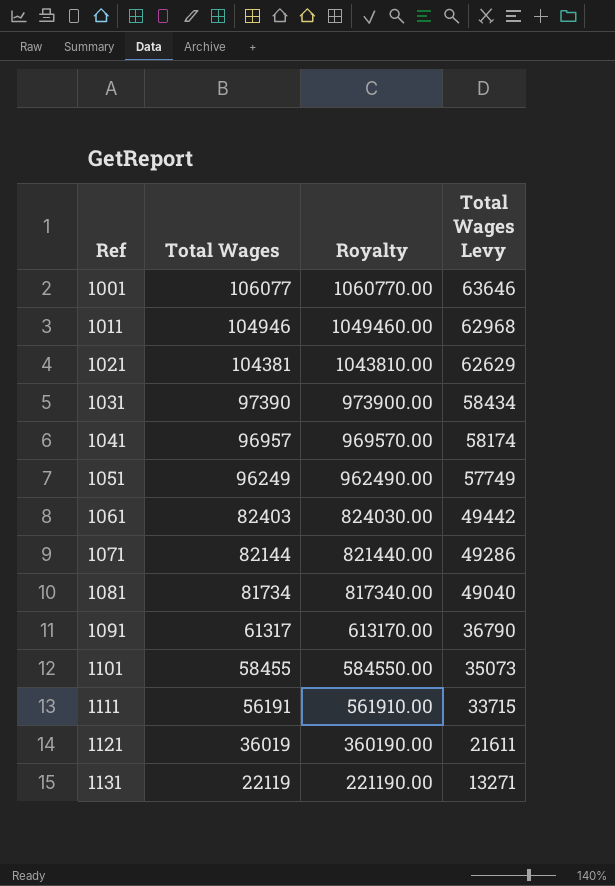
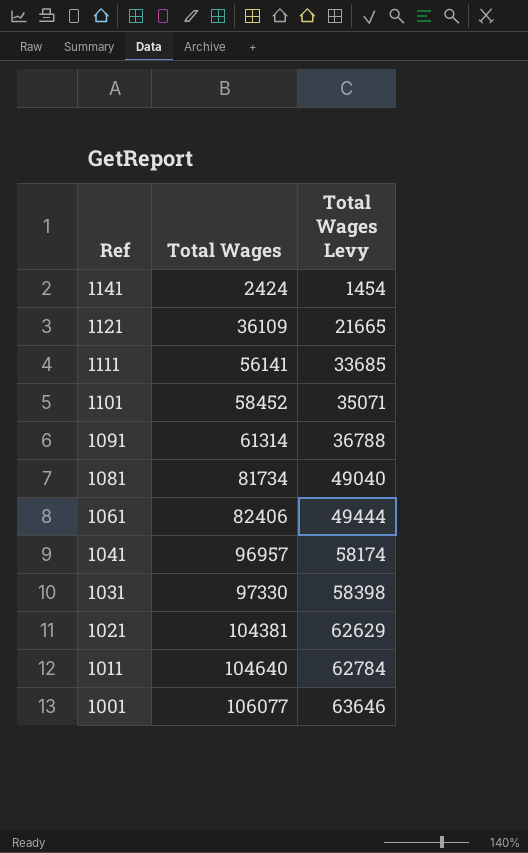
row order: Ref ascending -> Ref descending
column Royalty | formula: [Total Wages] * 10 -> none
row 1051: 96249 | 962490.00 | 57749 -> none
row 1071: 82144 | 821440.00 | 49286 -> none
row 1131: 22119 | 221190.00 | 13271 -> none
row 1141: none -> 2424 | 1454
1121 | Total Wages: 36019 -> 36109
1121 | Total Wages Levy: 21611 -> 21665
1111 | Total Wages: 56191 -> 56141
1111 | Total Wages Levy: 33715 -> 33685
1101 | Total Wages: 58455 -> 58452
1101 | Total Wages Levy: 35073 -> 35071
1091 | Total Wages: 61317 -> 61314
1091 | Total Wages Levy: 36790 -> 36788
1061 | Total Wages: 82403 -> 82406
1061 | Total Wages Levy: 49442 -> 49444
1031 | Total Wages: 97390 -> 97330
1031 | Total Wages Levy: 58434 -> 58398
1011 | Total Wages: 104946 -> 104640
1011 | Total Wages Levy: 62968 -> 62784

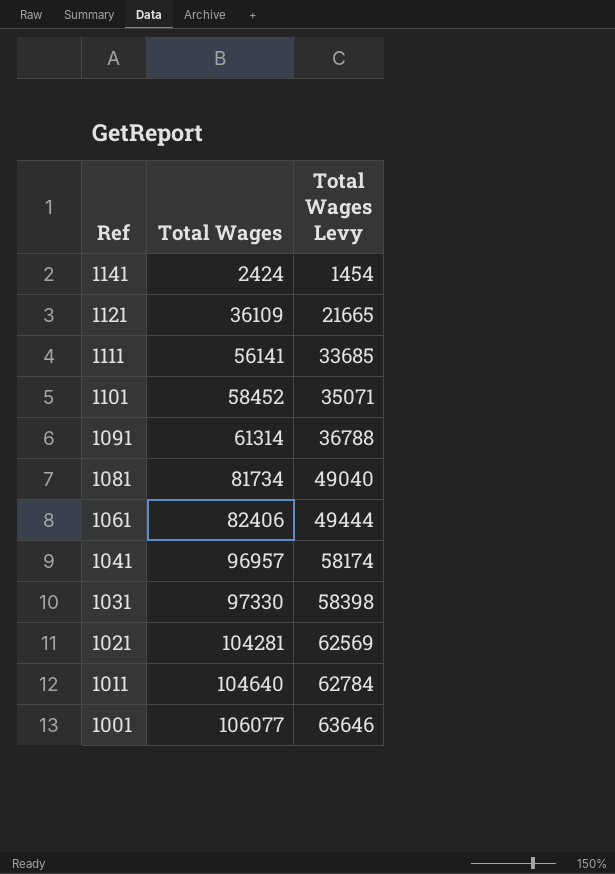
1021 | Total Wages: 104381 -> 104281
1021 | Total Wages Levy: 62629 -> 62569

